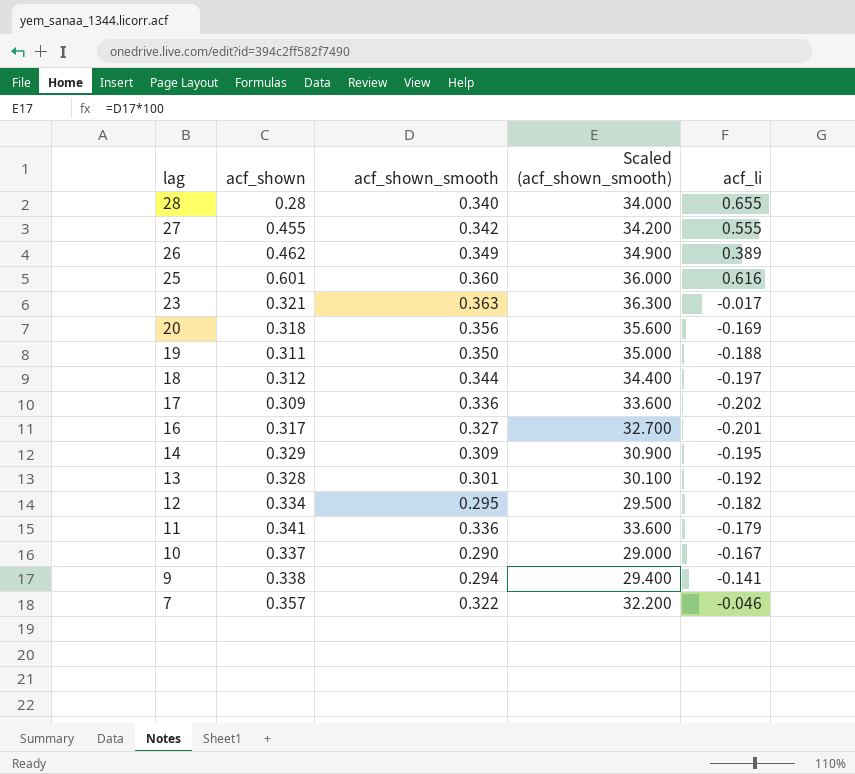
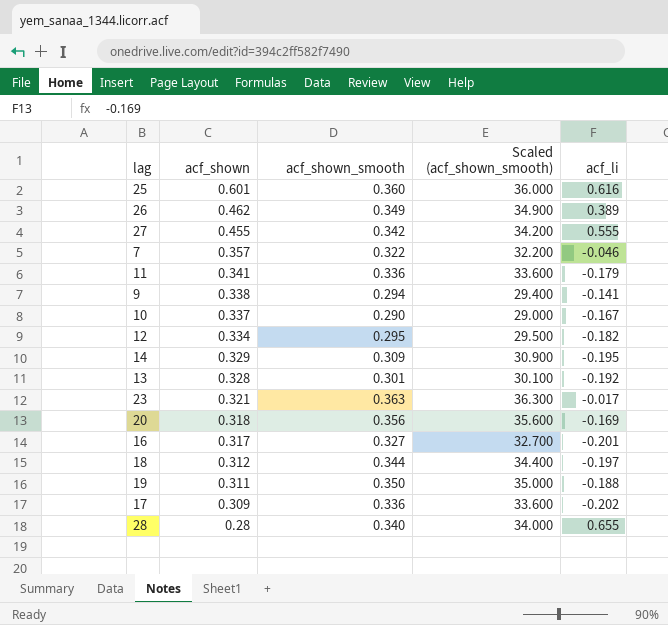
row order: lag descending -> acf_shown descending

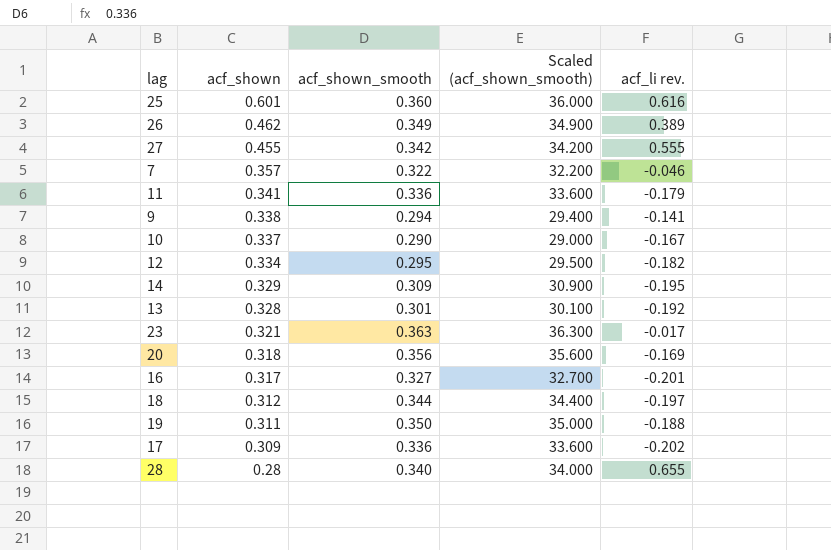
column name: acf_li -> acf_li rev.

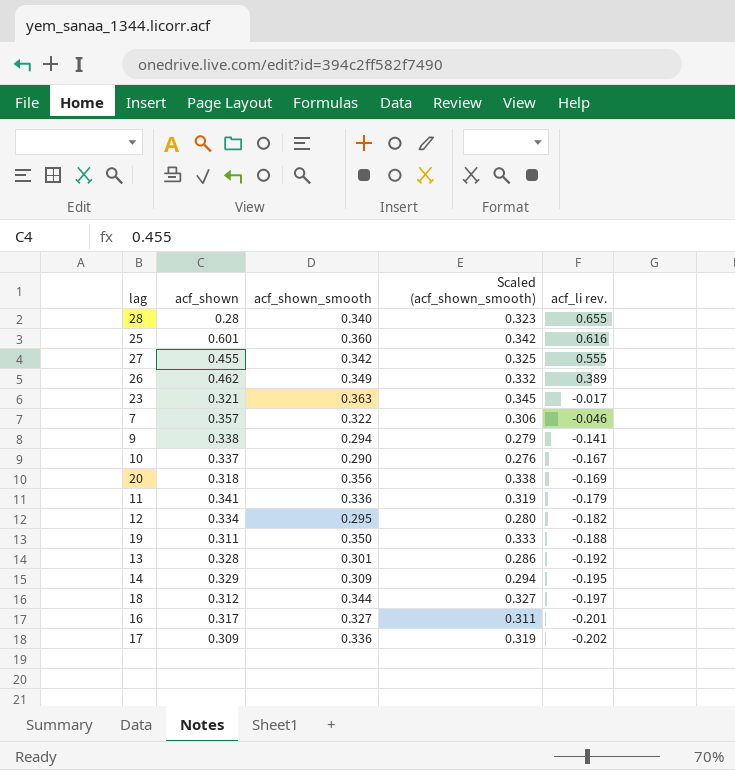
row order: acf_shown descending -> acf_li rev. descending
column Scaled (acf_shown_smooth) | formula: [acf_shown_smooth] * 100 -> [acf_shown_smooth] * 0.95

